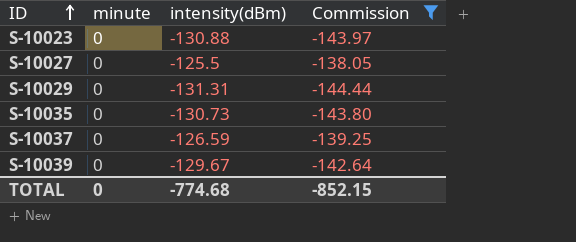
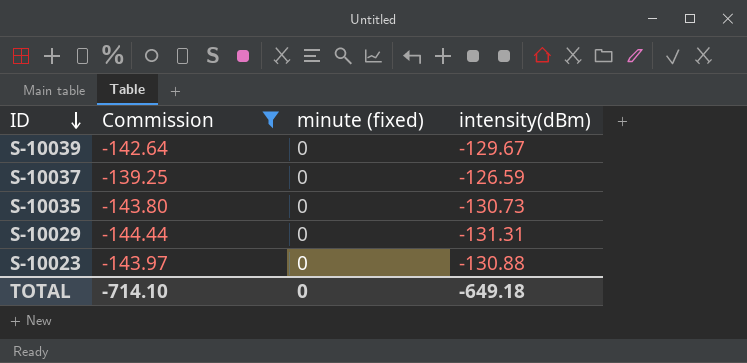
row order: ID ascending -> ID descending
column Commission | position: 4 -> 2
column name: minute -> minute (fixed)
row S-10027: 0 | -125.5 | -138.05 -> none
TOTAL | Commission: -852.15 -> -714.10
TOTAL | intensity(dBm): -774.68 -> -649.18

